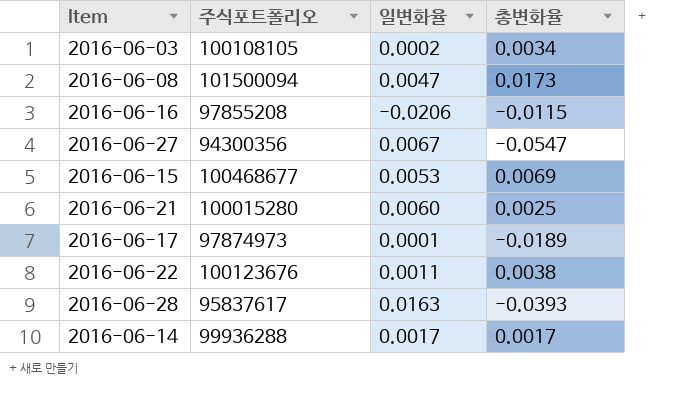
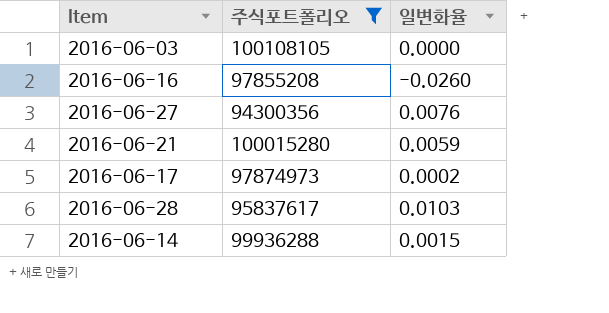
filter: none -> 주식포트폴리오 <= 100108105
column 총변화율 | position: 4 -> none
2016-06-03 | 일변화율: 0.0002 -> 0.0000
2016-06-16 | 일변화율: -0.0206 -> -0.0260
2016-06-27 | 일변화율: 0.0067 -> 0.0076
2016-06-21 | 일변화율: 0.0060 -> 0.0059
2016-06-17 | 일변화율: 0.0001 -> 0.0002
2016-06-28 | 일변화율: 0.0163 -> 0.0103
2016-06-14 | 일변화율: 0.0017 -> 0.0015

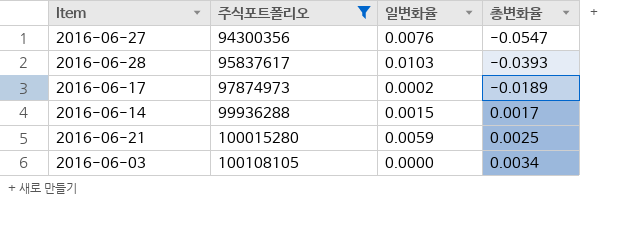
row order: none -> 주식포트폴리오 ascending
column 총변화율 | position: none -> 4
row 2016-06-16: 97855208 | -0.0260 -> none

